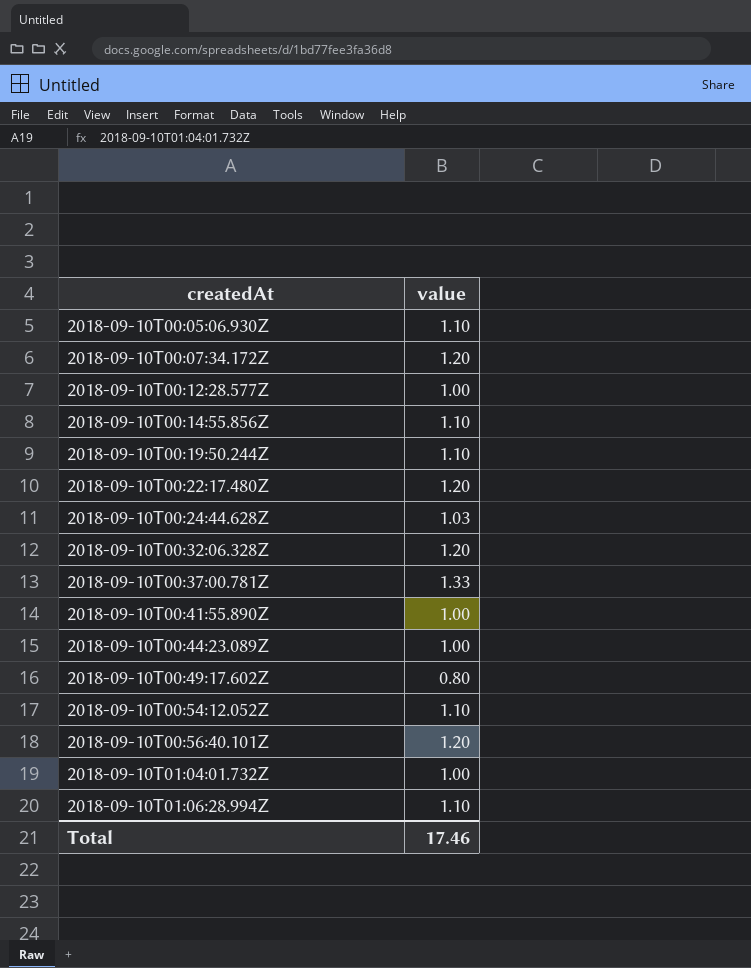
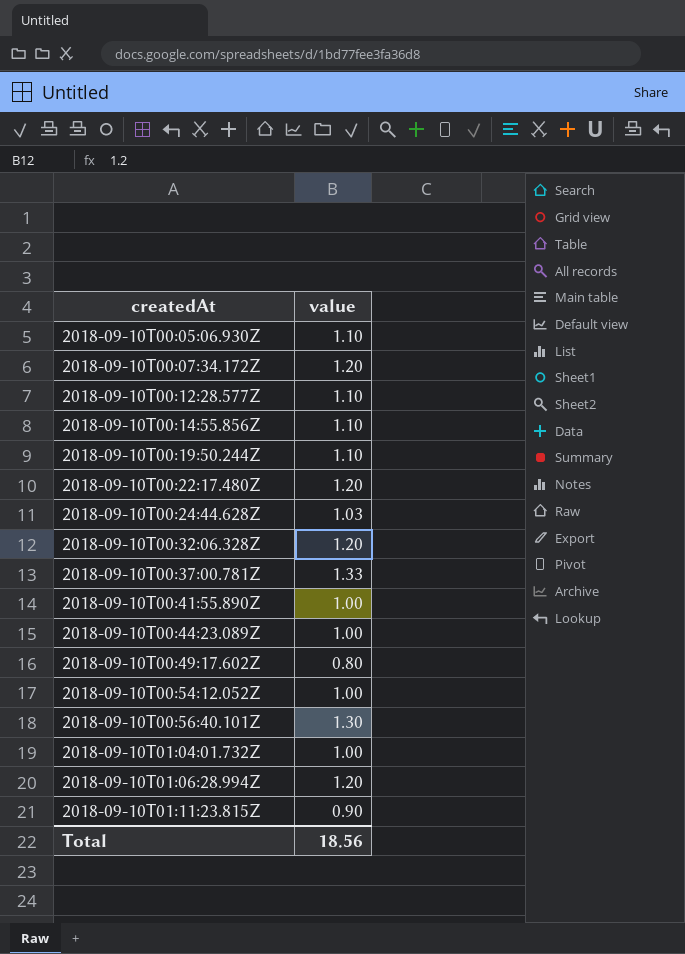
2018-09-10T00:12:28.577Z | value: 1.00 -> 1.10
2018-09-10T00:54:12.052Z | value: 1.10 -> 1.00
2018-09-10T00:56:40.101Z | value: 1.20 -> 1.30
2018-09-10T01:06:28.994Z | value: 1.10 -> 1.20
row 2018-09-10T01:11:23.815Z: none -> 0.90
Total | value: 17.46 -> 18.56

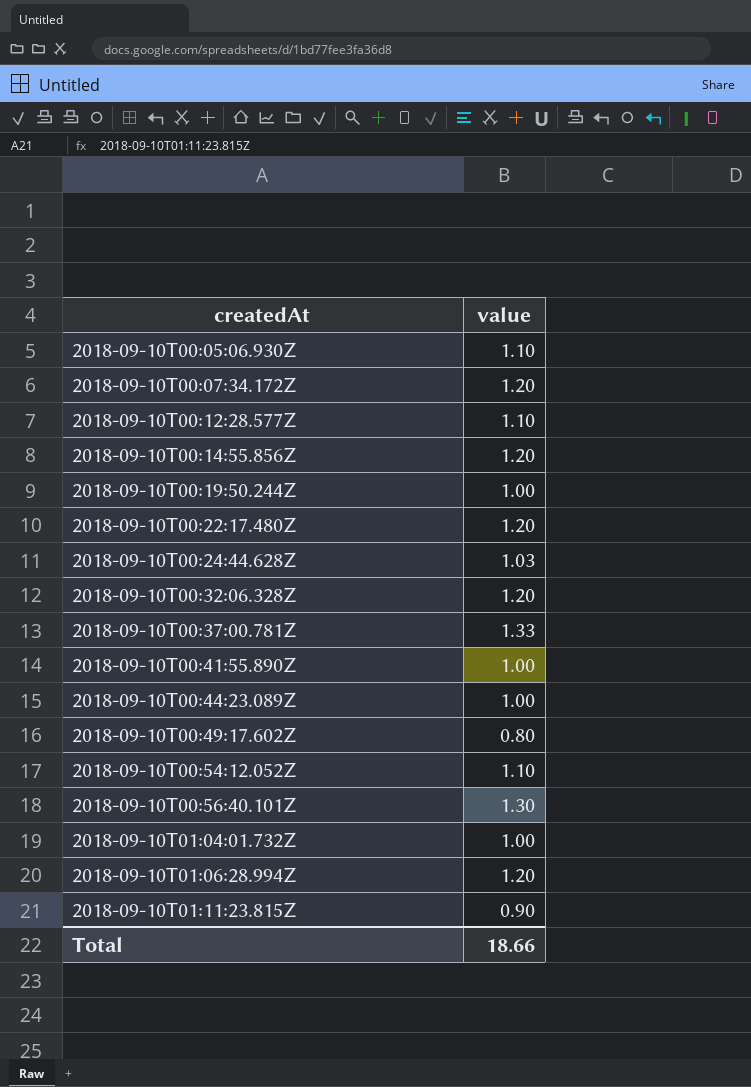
2018-09-10T00:14:55.856Z | value: 1.10 -> 1.20
2018-09-10T00:19:50.244Z | value: 1.10 -> 1.00
2018-09-10T00:54:12.052Z | value: 1.00 -> 1.10
Total | value: 18.56 -> 18.66

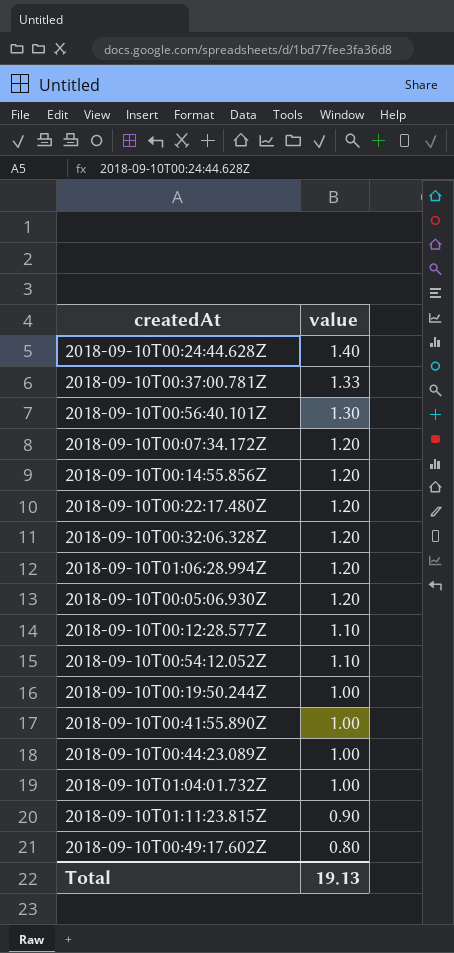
row order: createdAt ascending -> value descending
2018-09-10T00:24:44.628Z | value: 1.03 -> 1.40
2018-09-10T00:05:06.930Z | value: 1.10 -> 1.20
Total | value: 18.66 -> 19.13

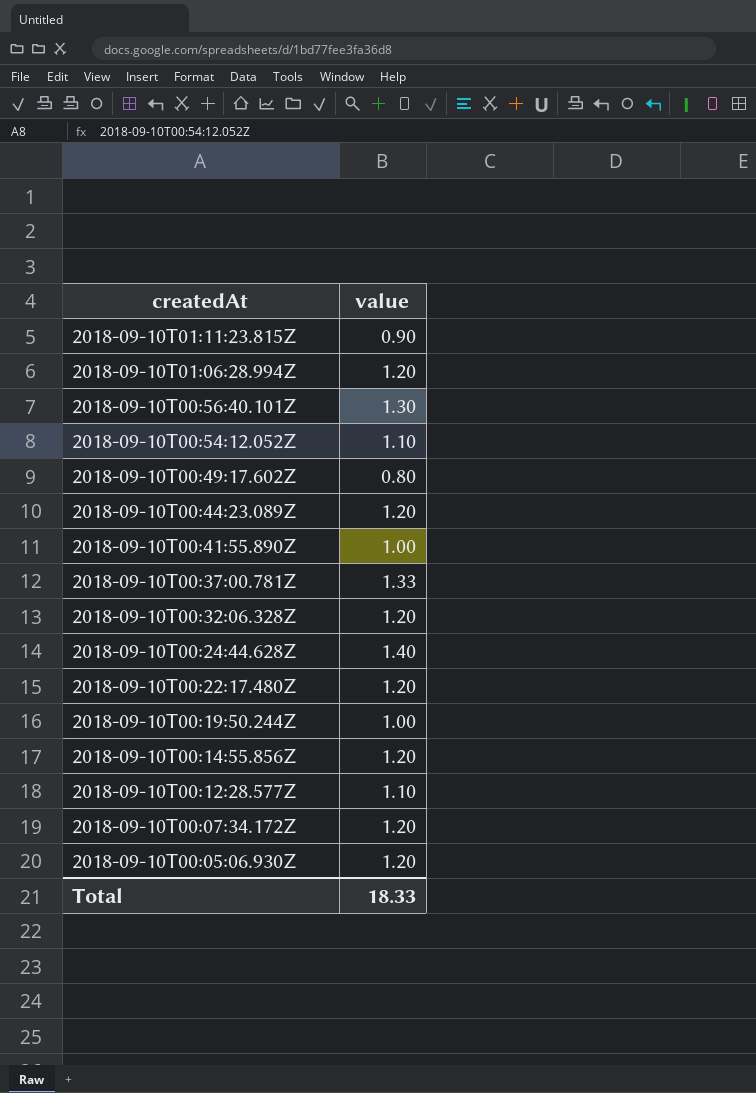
row order: value descending -> createdAt descending
row 2018-09-10T01:04:01.732Z: 1.00 -> none
2018-09-10T00:44:23.089Z | value: 1.00 -> 1.20
Total | value: 19.13 -> 18.33

